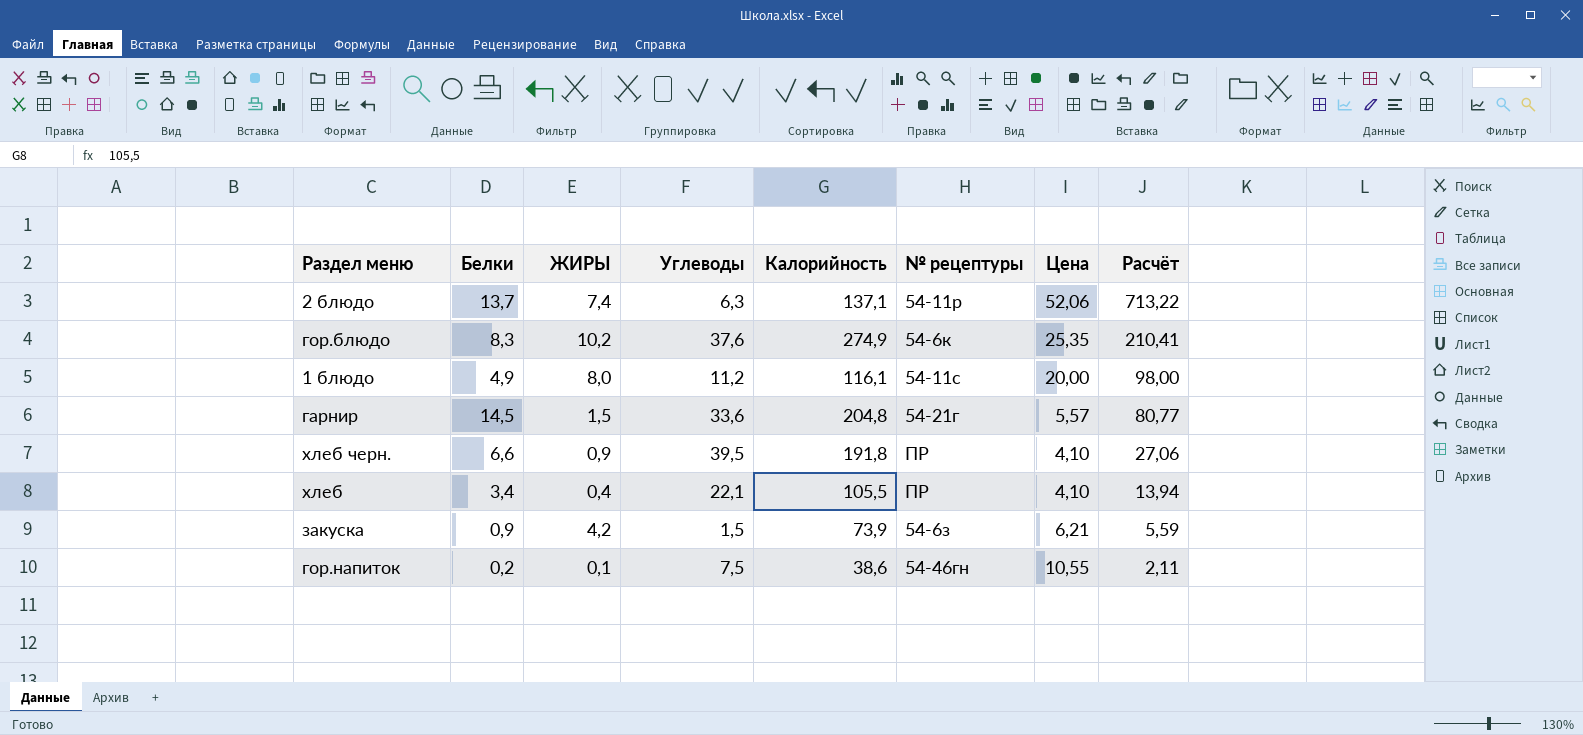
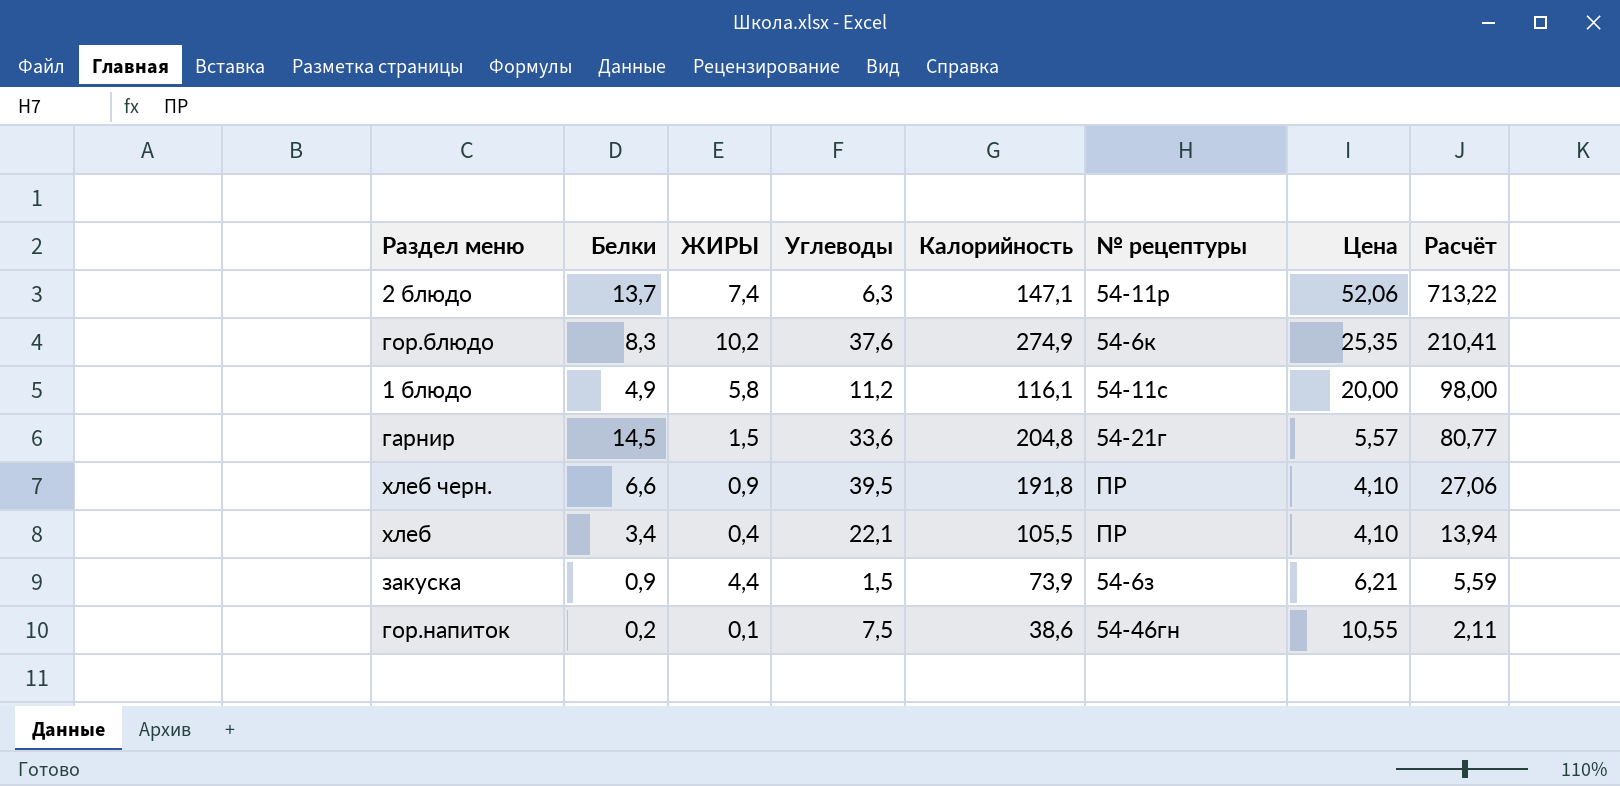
2 блюдо | Калорийность: 137,1 -> 147,1
1 блюдо | ЖИРЫ: 8,0 -> 5,8
закуска | ЖИРЫ: 4,2 -> 4,4

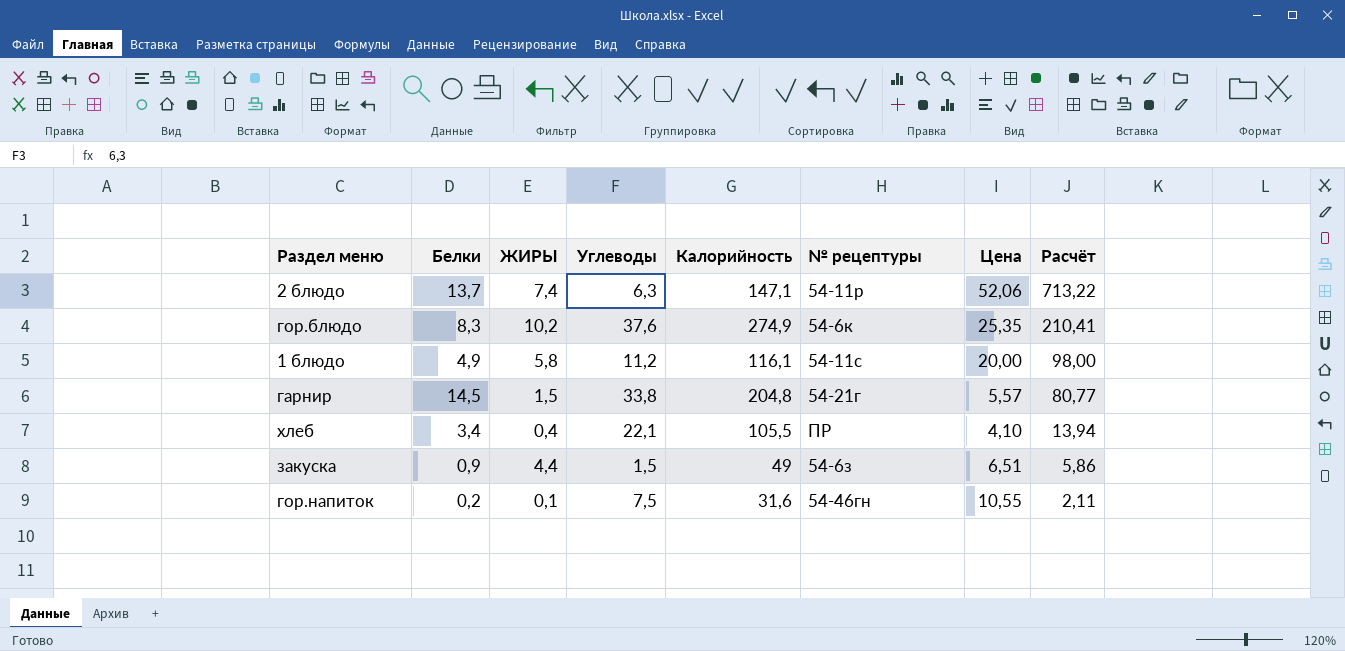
row хлеб черн.: 6,6 | 0,9 | 39,5 | 191,8 | ПР | 4,10 | 27,06 -> none
гарнир | Углеводы: 33,6 -> 33,8
закуска | Калорийность: 73,9 -> 49
закуска | Цена: 6,21 -> 6,51
закуска | Расчёт: 5,59 -> 5,86
гор.напиток | Калорийность: 38,6 -> 31,6

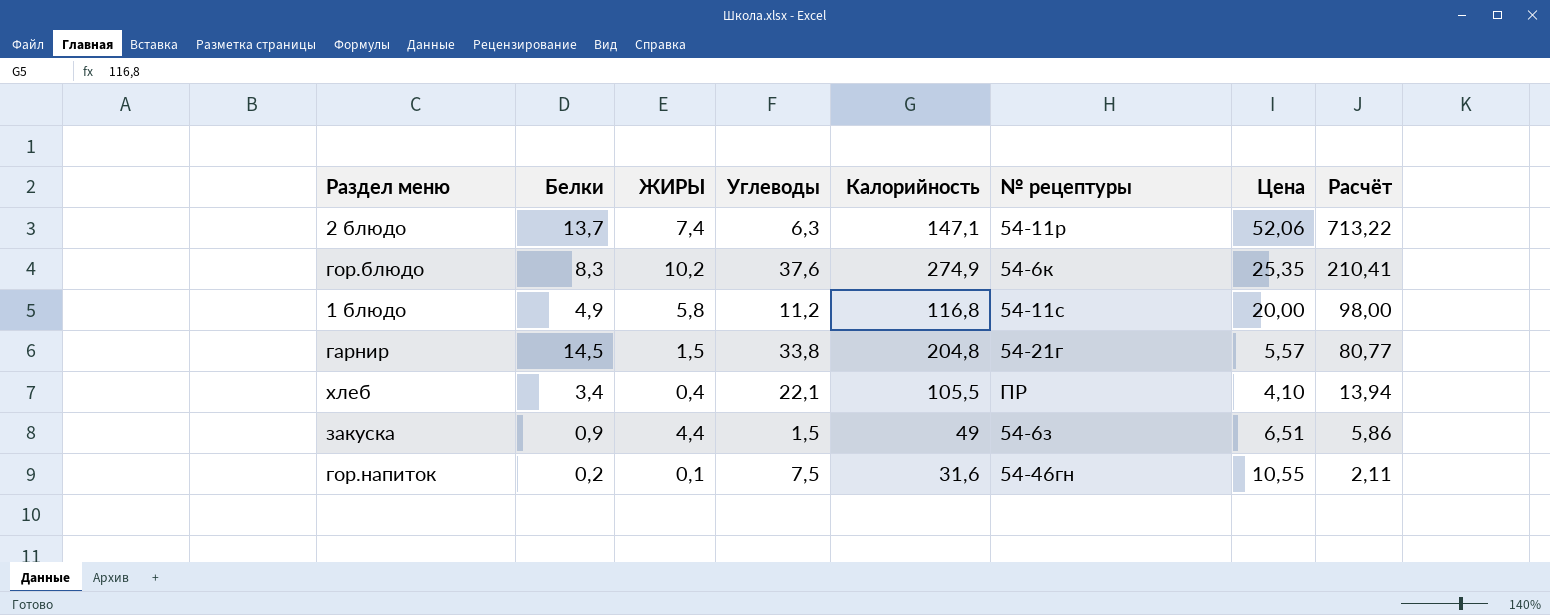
1 блюдо | Калорийность: 116,1 -> 116,8

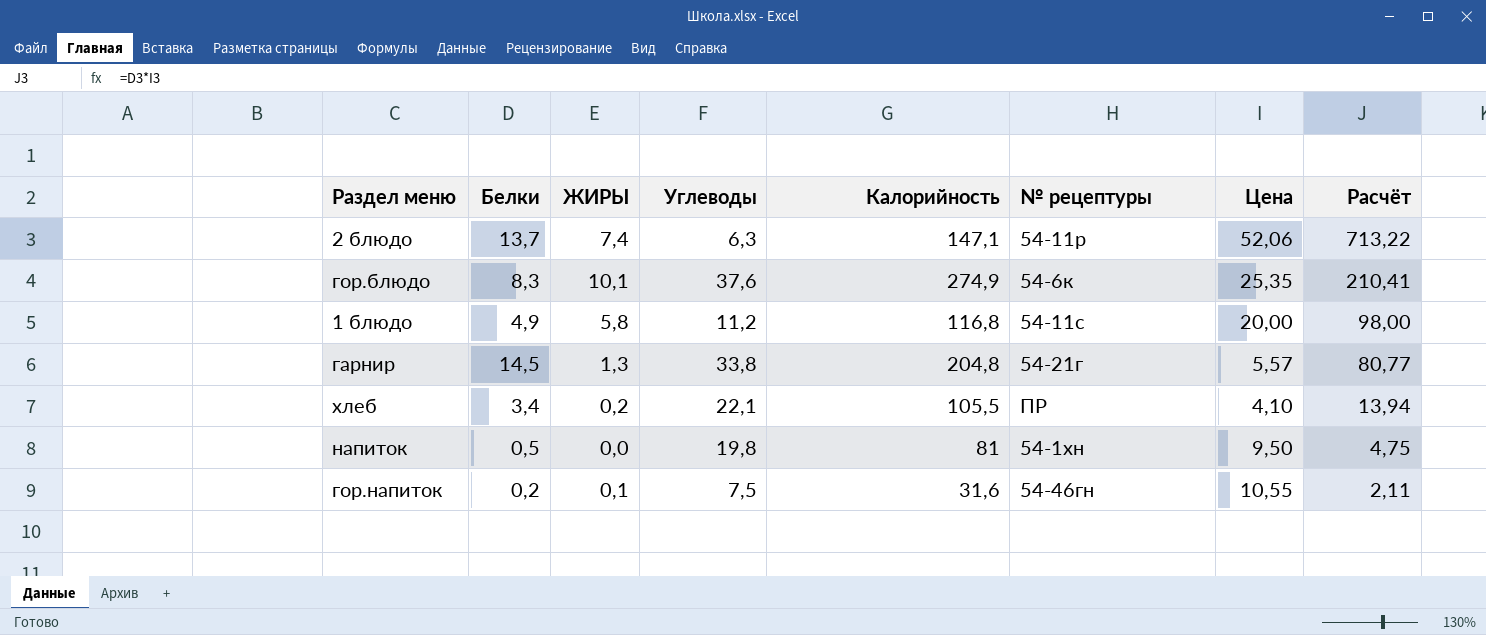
row закуска: 0,9 | 4,4 | 1,5 | 49 | 54-6з | 6,51 | 5,86 -> none
гор.блюдо | ЖИРЫ: 10,2 -> 10,1
гарнир | ЖИРЫ: 1,5 -> 1,3
хлеб | ЖИРЫ: 0,4 -> 0,2
row напиток: none -> 0,5 | 0,0 | 19,8 | 81 | 54-1хн | 9,50 | 4,75

